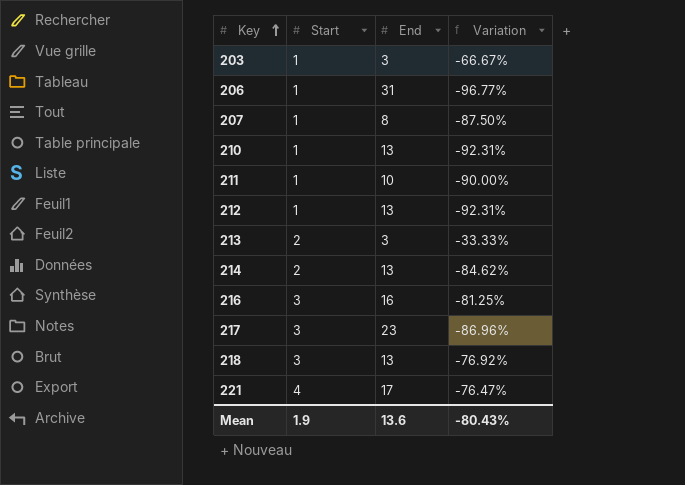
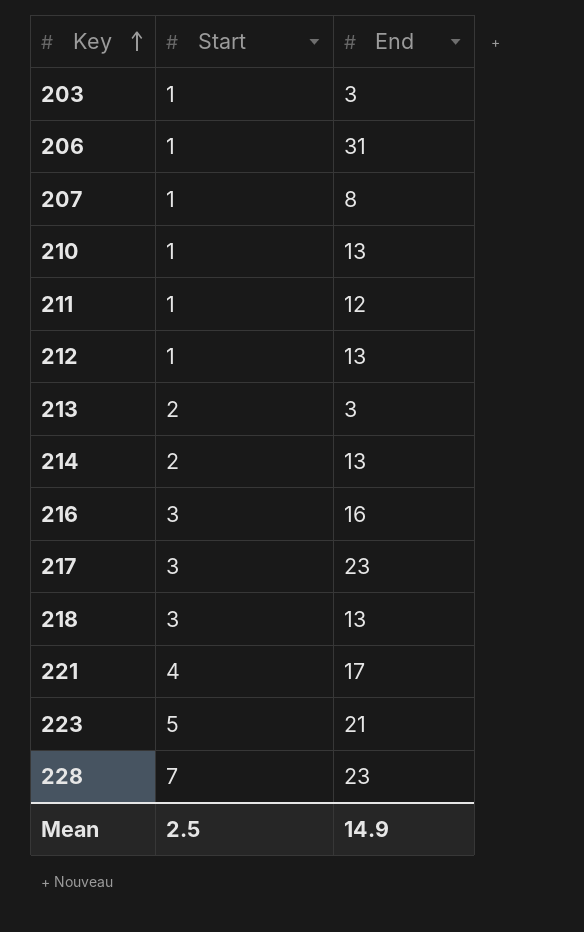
column Variation | formula: ([Start] - [End]) / [End] -> none
211 | End: 10 -> 12
row 223: none -> 5 | 21
row 228: none -> 7 | 23
Mean | Start: 1.9 -> 2.5
Mean | End: 13.6 -> 14.9

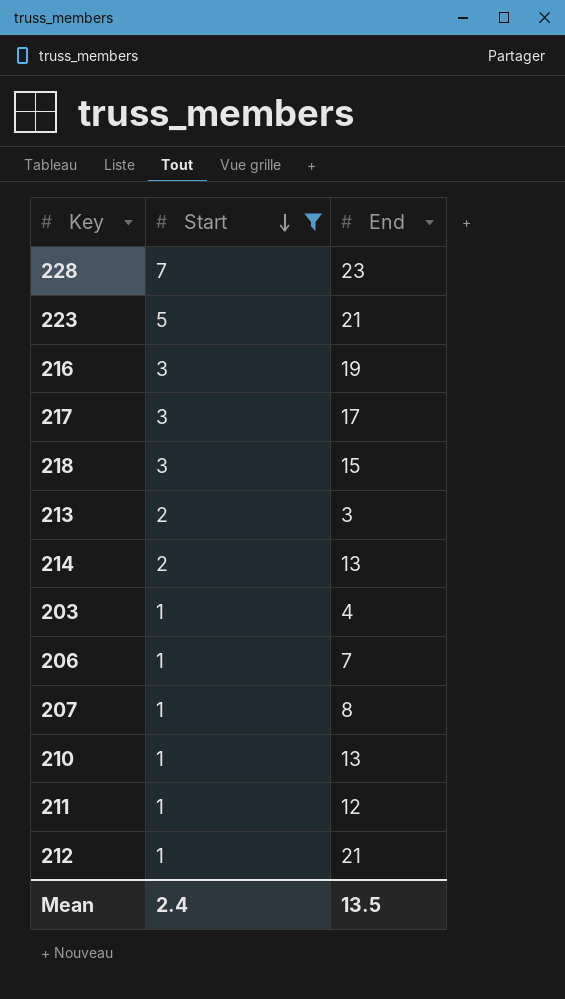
filter: none -> Start != 4
row order: Key ascending -> Start descending
216 | End: 16 -> 19
217 | End: 23 -> 17
218 | End: 13 -> 15
203 | End: 3 -> 4
206 | End: 31 -> 7
212 | End: 13 -> 21
Mean | Start: 2.5 -> 2.4
Mean | End: 14.9 -> 13.5

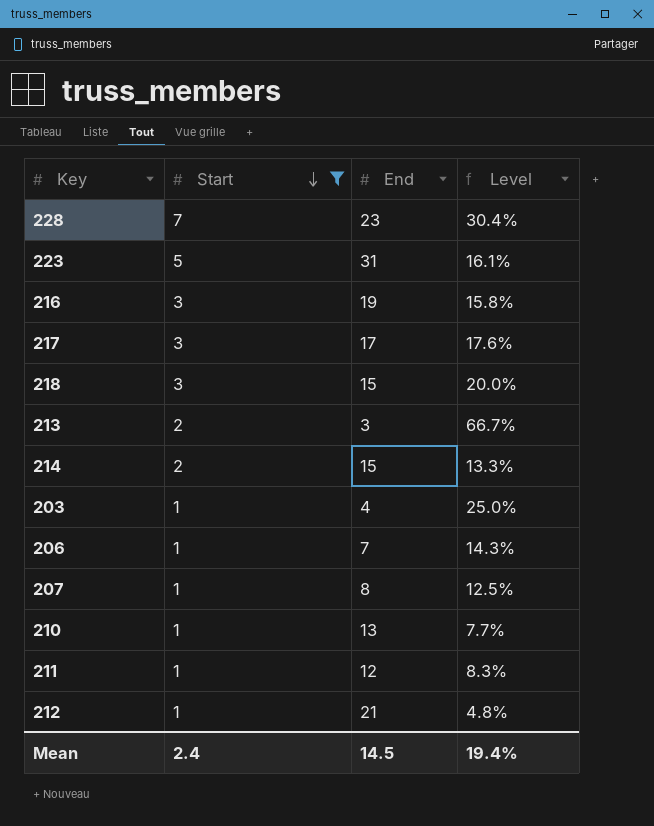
column Level | formula: none -> [Start] / [End]
223 | End: 21 -> 31
214 | End: 13 -> 15
Mean | End: 13.5 -> 14.5

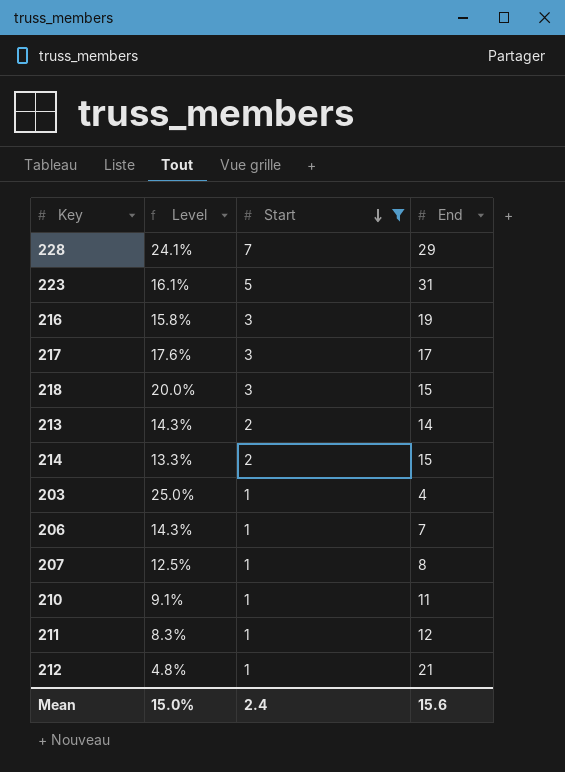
column Level | position: 4 -> 2
228 | Level: 30.4% -> 24.1%
228 | End: 23 -> 29
213 | Level: 66.7% -> 14.3%
213 | End: 3 -> 14
210 | Level: 7.7% -> 9.1%
210 | End: 13 -> 11
Mean | Level: 19.4% -> 15.0%
Mean | End: 14.5 -> 15.6

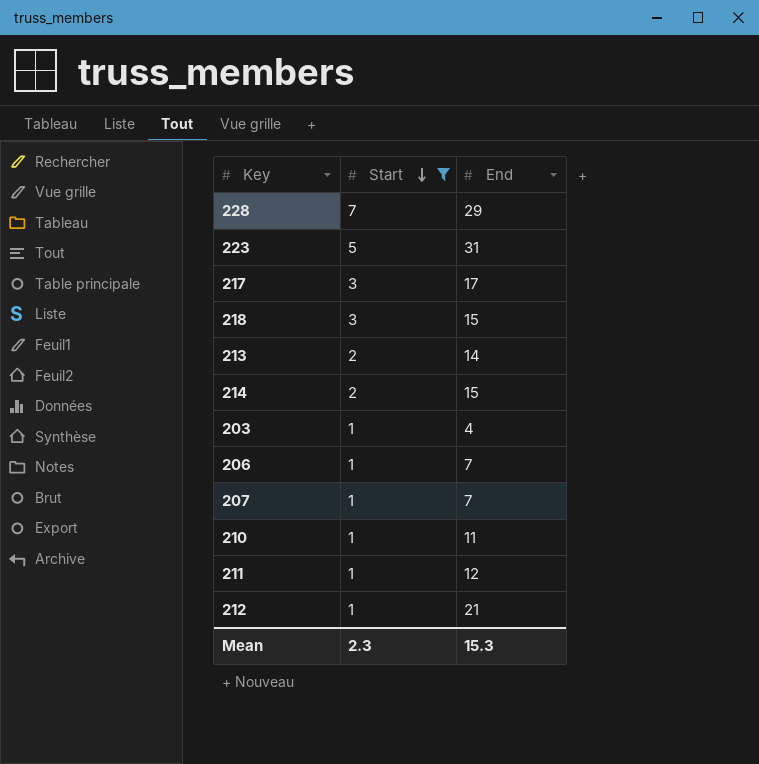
column Level | formula: [Start] / [End] -> none
row 216: 15.8% | 3 | 19 -> none
207 | End: 8 -> 7
Mean | Start: 2.4 -> 2.3
Mean | End: 15.6 -> 15.3

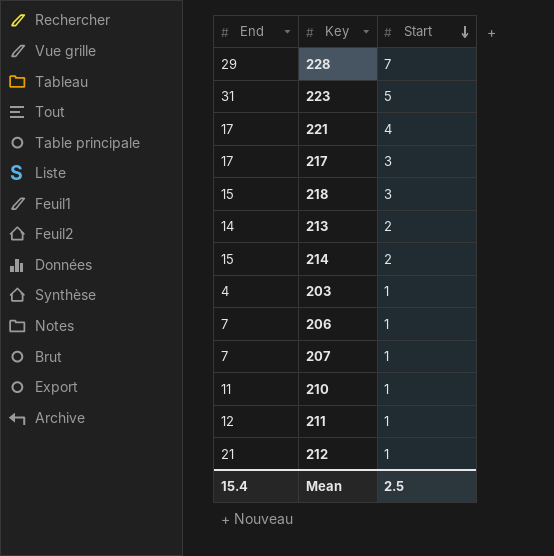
filter: Start != 4 -> none
column End | position: 3 -> 1
Mean | End: 15.3 -> 15.4
Mean | Start: 2.3 -> 2.5

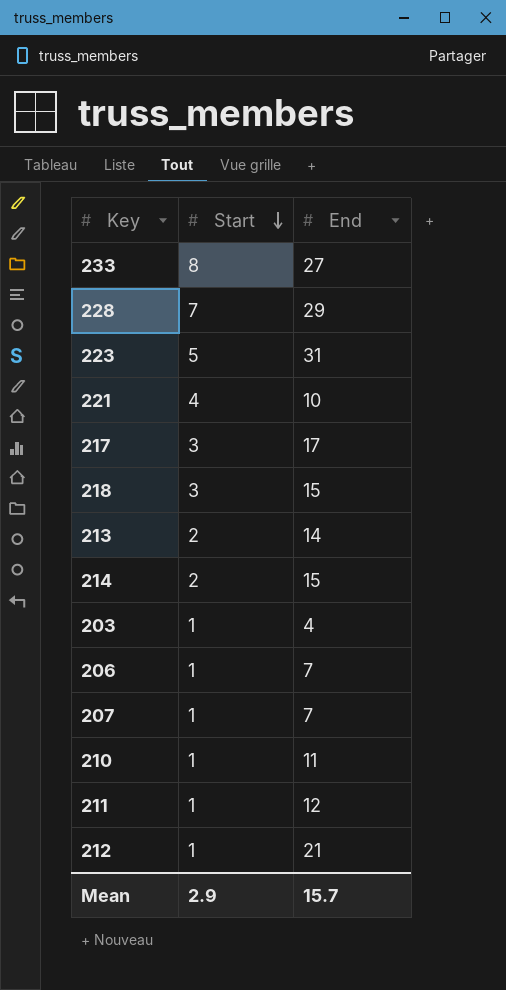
column End | position: 1 -> 3
row 233: none -> 8 | 27
221 | End: 17 -> 10
Mean | Start: 2.5 -> 2.9
Mean | End: 15.4 -> 15.7

